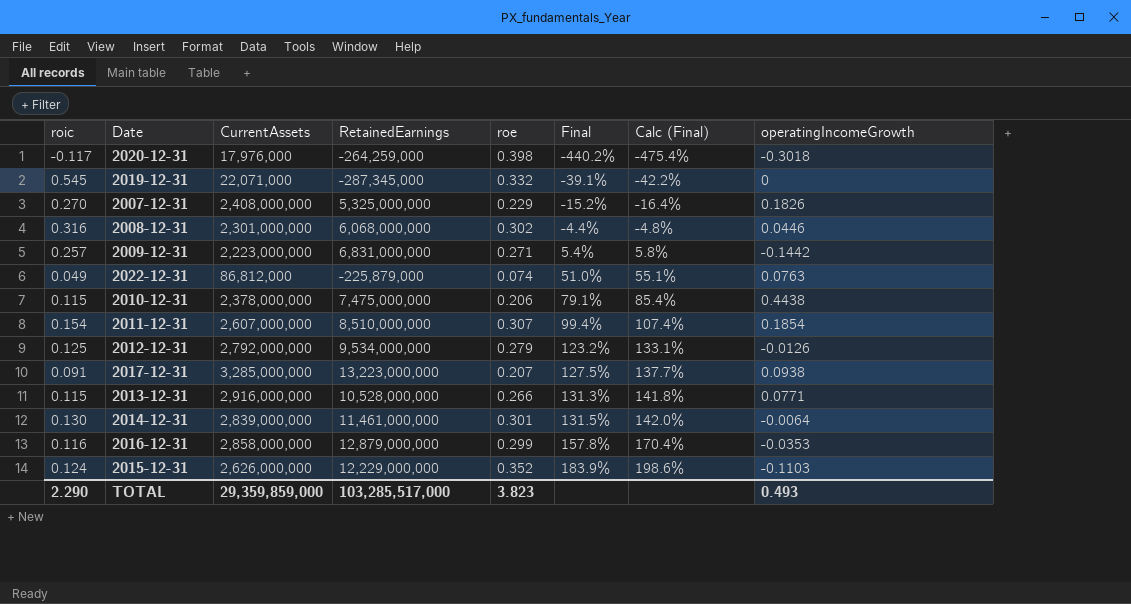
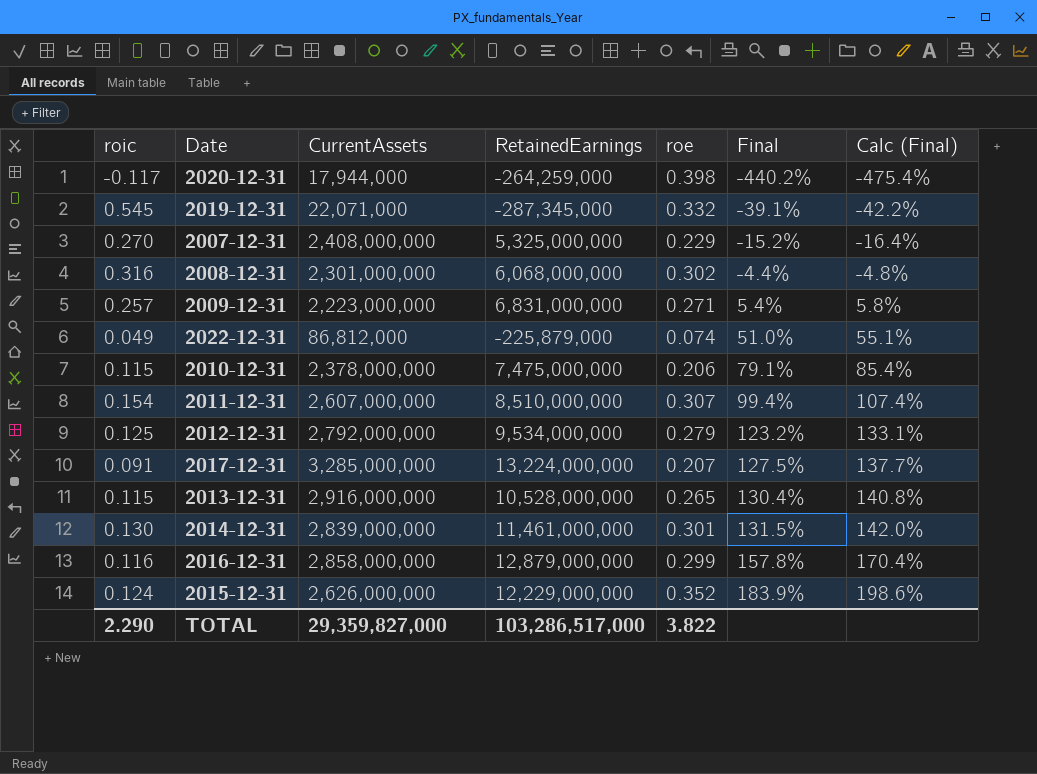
column operatingIncomeGrowth | position: 8 -> none
2020-12-31 | CurrentAssets: 17,976,000 -> 17,944,000
2017-12-31 | RetainedEarnings: 13,223,000,000 -> 13,224,000,000
2013-12-31 | roe: 0.266 -> 0.265
2013-12-31 | Final: 131.3% -> 130.4%
2013-12-31 | Calc (Final): 141.8% -> 140.8%
TOTAL | CurrentAssets: 29,359,859,000 -> 29,359,827,000
TOTAL | RetainedEarnings: 103,285,517,000 -> 103,286,517,000
TOTAL | roe: 3.823 -> 3.822

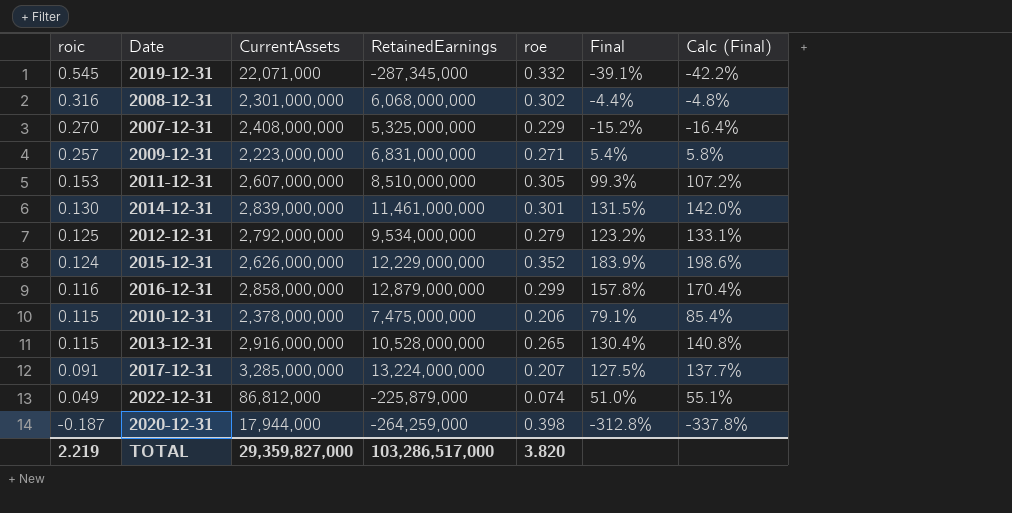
row order: Final ascending -> roic descending
2011-12-31 | roic: 0.154 -> 0.153
2011-12-31 | roe: 0.307 -> 0.305
2011-12-31 | Final: 99.4% -> 99.3%
2011-12-31 | Calc (Final): 107.4% -> 107.2%
2020-12-31 | roic: -0.117 -> -0.187
2020-12-31 | Final: -440.2% -> -312.8%
2020-12-31 | Calc (Final): -475.4% -> -337.8%
TOTAL | roic: 2.290 -> 2.219
TOTAL | roe: 3.822 -> 3.820

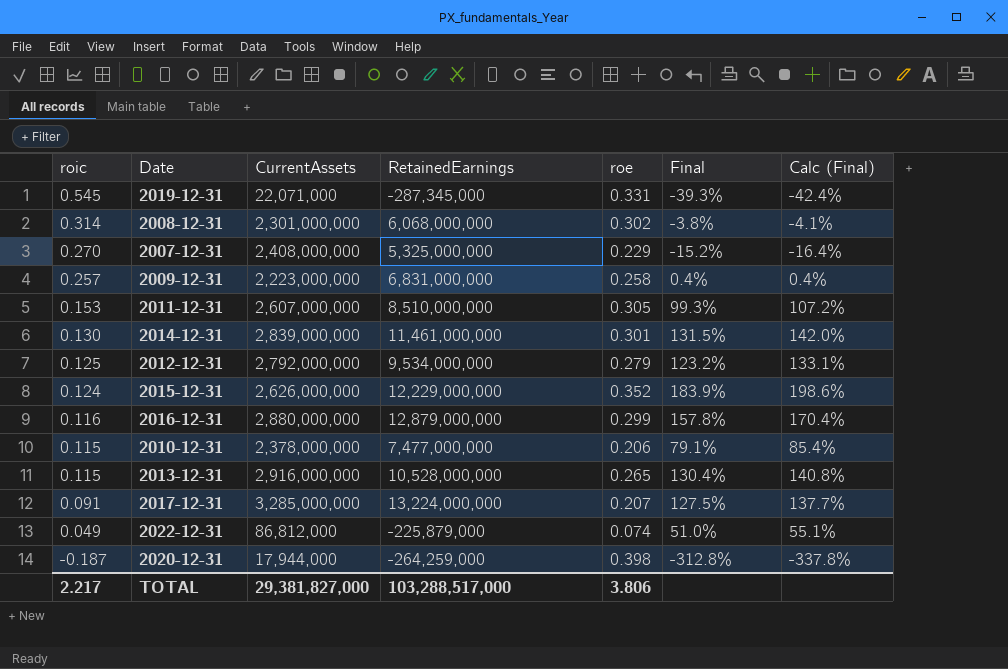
2019-12-31 | roe: 0.332 -> 0.331
2019-12-31 | Final: -39.1% -> -39.3%
2019-12-31 | Calc (Final): -42.2% -> -42.4%
2008-12-31 | roic: 0.316 -> 0.314
2008-12-31 | Final: -4.4% -> -3.8%
2008-12-31 | Calc (Final): -4.8% -> -4.1%
2009-12-31 | roe: 0.271 -> 0.258
2009-12-31 | Final: 5.4% -> 0.4%
2009-12-31 | Calc (Final): 5.8% -> 0.4%
2016-12-31 | CurrentAssets: 2,858,000,000 -> 2,880,000,000
2010-12-31 | RetainedEarnings: 7,475,000,000 -> 7,477,000,000
TOTAL | roic: 2.219 -> 2.217
TOTAL | CurrentAssets: 29,359,827,000 -> 29,381,827,000
TOTAL | RetainedEarnings: 103,286,517,000 -> 103,288,517,000
TOTAL | roe: 3.820 -> 3.806

